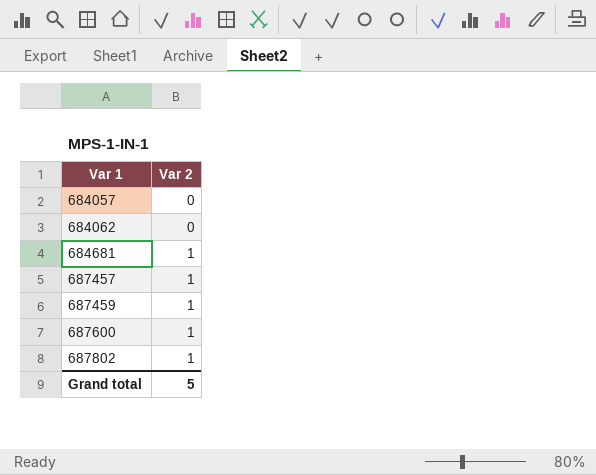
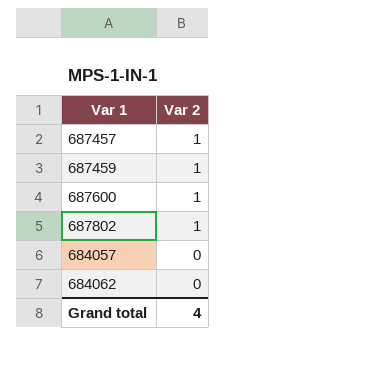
row order: Var 1 ascending -> Var 2 descending
row 684681: 1 -> none
Grand total | Var 2: 5 -> 4

